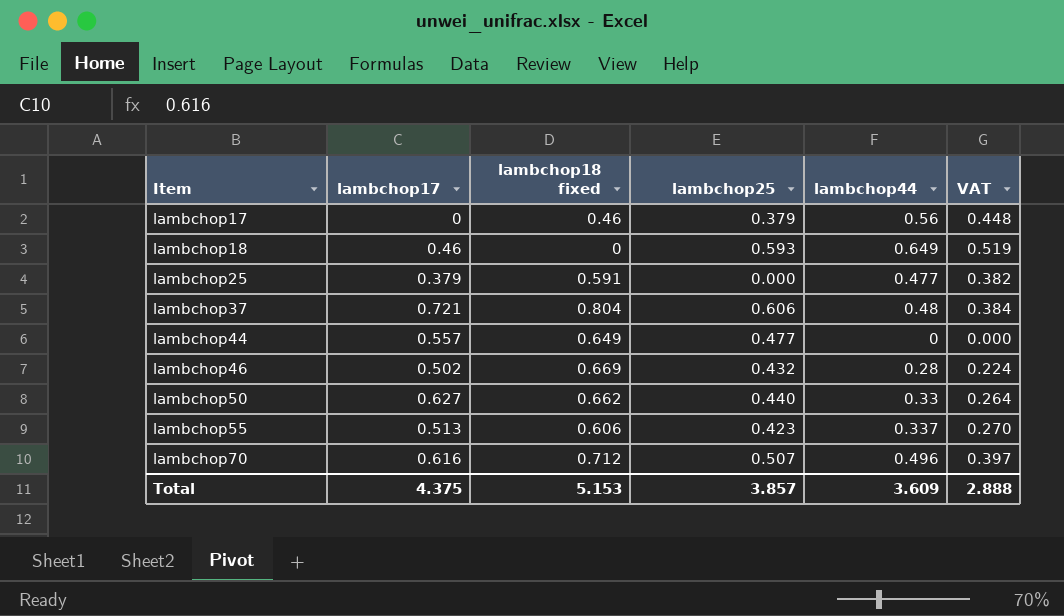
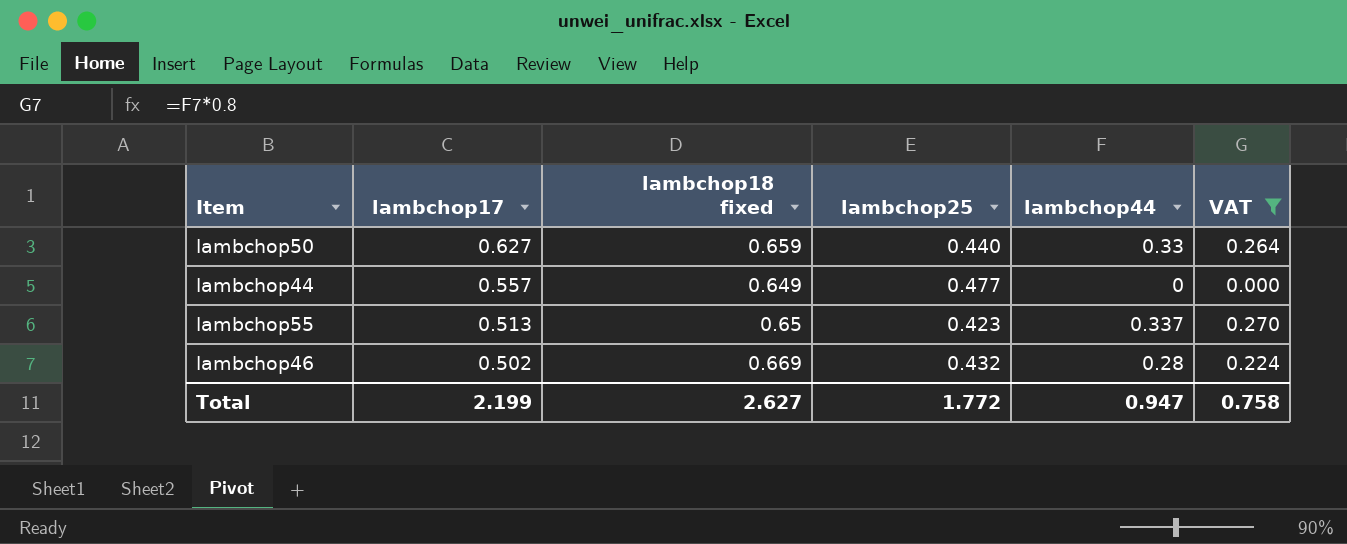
filter: none -> VAT <= 0.270
row order: Item ascending -> lambchop17 descending
lambchop50 | lambchop18 fixed: 0.662 -> 0.659
lambchop55 | lambchop18 fixed: 0.606 -> 0.65
Total | lambchop17: 4.375 -> 2.199
Total | lambchop18 fixed: 5.153 -> 2.627
Total | lambchop25: 3.857 -> 1.772
Total | lambchop44: 3.609 -> 0.947
Total | VAT: 2.888 -> 0.758

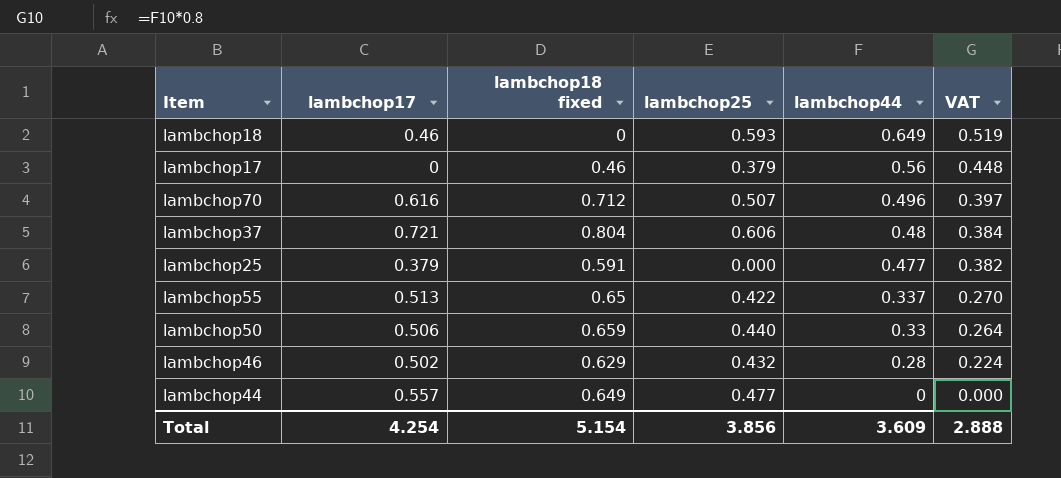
filter: VAT <= 0.270 -> none
row order: lambchop17 descending -> lambchop44 descending
lambchop55 | lambchop25: 0.423 -> 0.422
lambchop50 | lambchop17: 0.627 -> 0.506
lambchop46 | lambchop18 fixed: 0.669 -> 0.629
Total | lambchop17: 2.199 -> 4.254
Total | lambchop18 fixed: 2.627 -> 5.154
Total | lambchop25: 1.772 -> 3.856
Total | lambchop44: 0.947 -> 3.609
Total | VAT: 0.758 -> 2.888

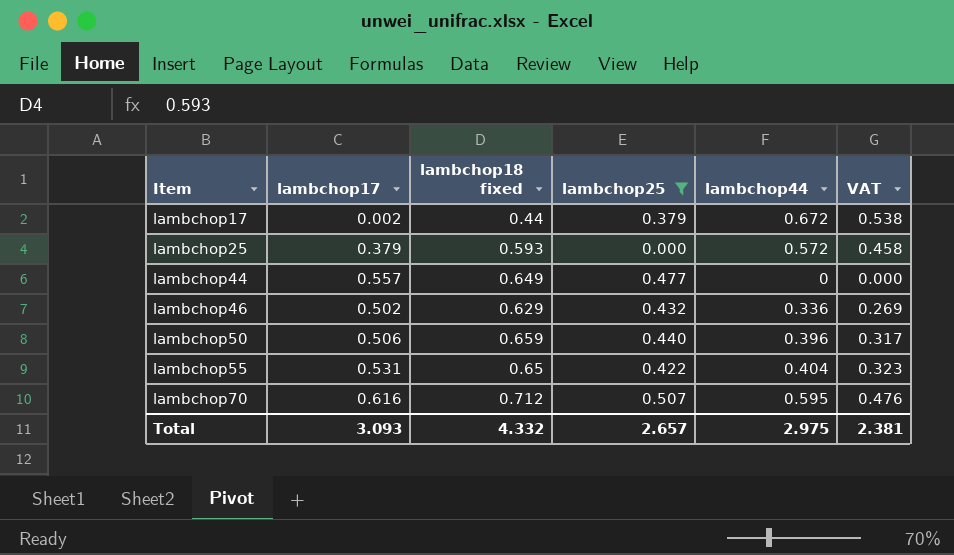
filter: none -> lambchop25 <= 0.507
row order: lambchop44 descending -> Item ascending
lambchop17 | lambchop17: 0 -> 0.002
lambchop17 | lambchop18 fixed: 0.46 -> 0.44
lambchop17 | lambchop44: 0.56 -> 0.672
lambchop17 | VAT: 0.448 -> 0.538
lambchop25 | lambchop18 fixed: 0.591 -> 0.593
lambchop25 | lambchop44: 0.477 -> 0.572
lambchop25 | VAT: 0.382 -> 0.458
lambchop46 | lambchop44: 0.28 -> 0.336
lambchop46 | VAT: 0.224 -> 0.269
lambchop50 | lambchop44: 0.33 -> 0.396
lambchop50 | VAT: 0.264 -> 0.317
lambchop55 | lambchop17: 0.513 -> 0.531
lambchop55 | lambchop44: 0.337 -> 0.404
lambchop55 | VAT: 0.270 -> 0.323
lambchop70 | lambchop44: 0.496 -> 0.595
lambchop70 | VAT: 0.397 -> 0.476
Total | lambchop17: 4.254 -> 3.093
Total | lambchop18 fixed: 5.154 -> 4.332
Total | lambchop25: 3.856 -> 2.657
Total | lambchop44: 3.609 -> 2.975
Total | VAT: 2.888 -> 2.381

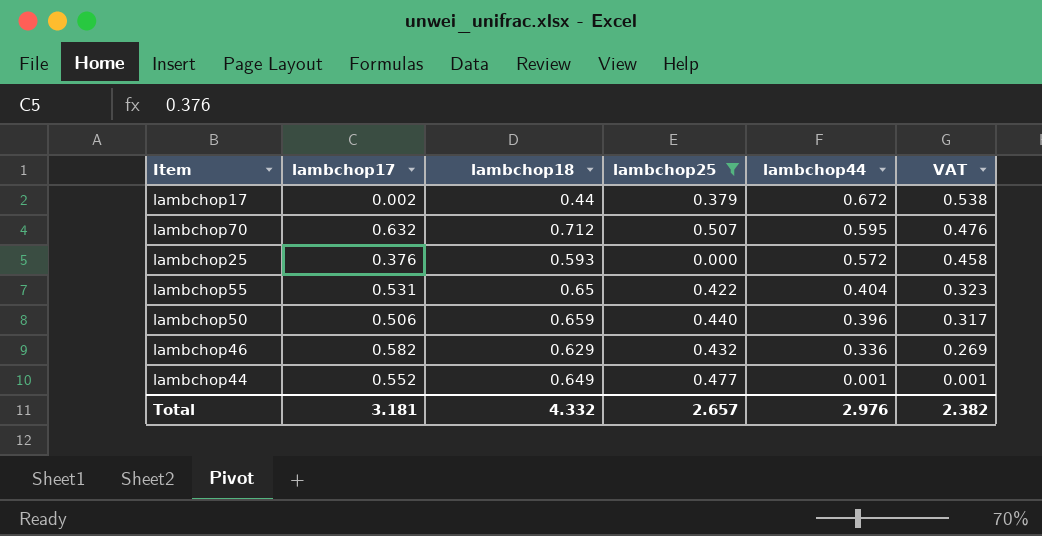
row order: Item ascending -> lambchop44 descending
column name: lambchop18 fixed -> lambchop18
lambchop70 | lambchop17: 0.616 -> 0.632
lambchop25 | lambchop17: 0.379 -> 0.376
lambchop46 | lambchop17: 0.502 -> 0.582
lambchop44 | lambchop17: 0.557 -> 0.552
lambchop44 | lambchop44: 0 -> 0.001
lambchop44 | VAT: 0.000 -> 0.001
Total | lambchop17: 3.093 -> 3.181
Total | lambchop44: 2.975 -> 2.976
Total | VAT: 2.381 -> 2.382

